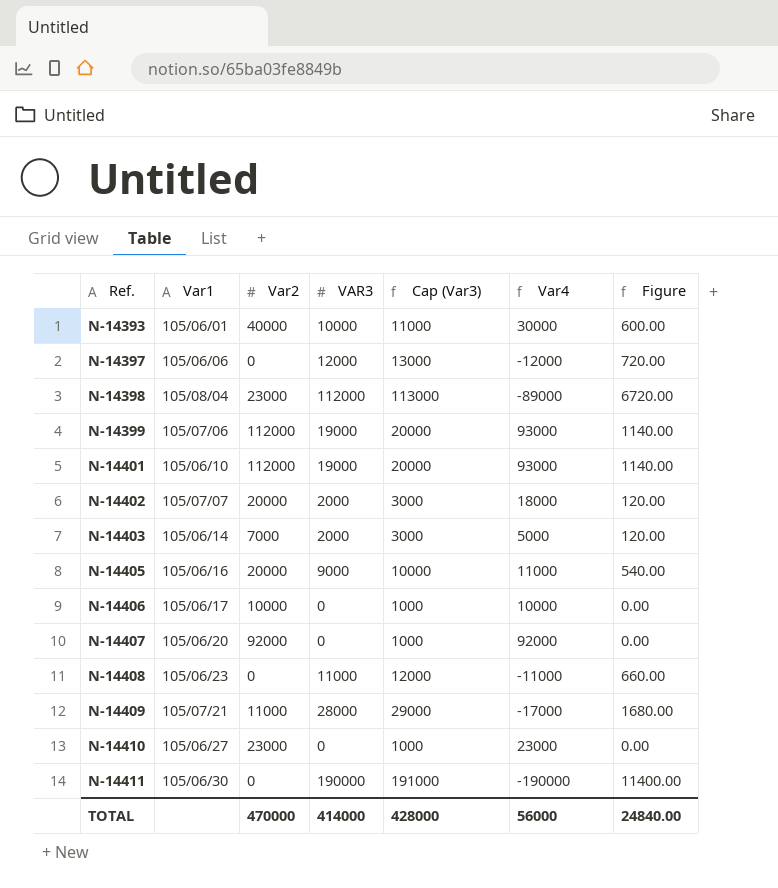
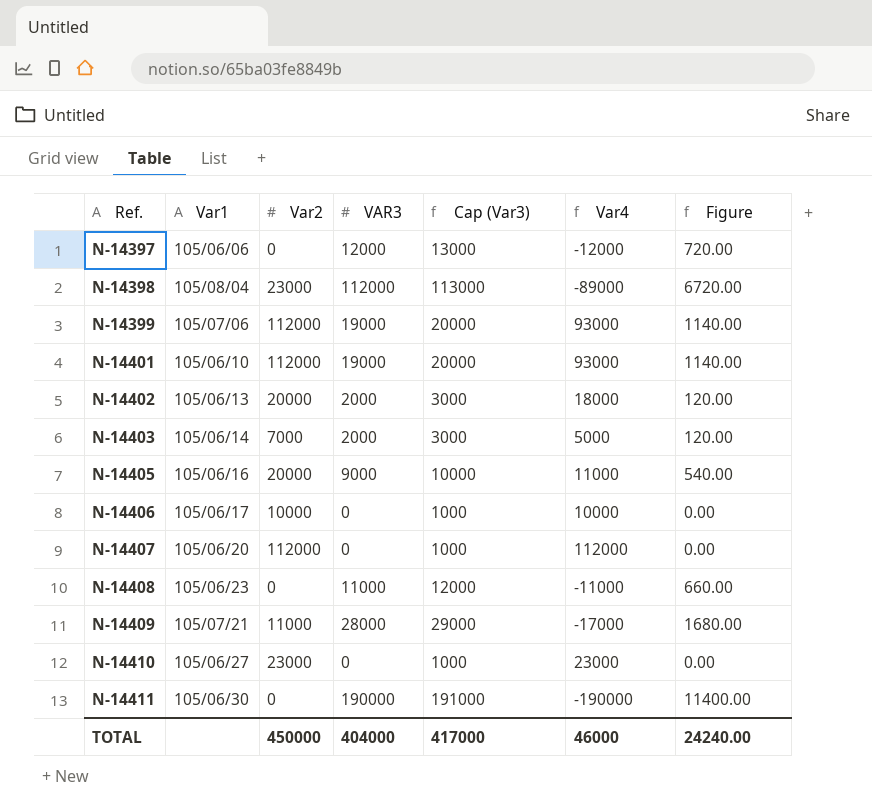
row N-14393: 105/06/01 | 40000 | 10000 | 11000 | 30000 | 600.00 -> none
N-14402 | Var1: 105/07/07 -> 105/06/13
N-14407 | Var2: 92000 -> 112000
N-14407 | Var4: 92000 -> 112000
TOTAL | Var2: 470000 -> 450000
TOTAL | VAR3: 414000 -> 404000
TOTAL | Cap (Var3): 428000 -> 417000
TOTAL | Var4: 56000 -> 46000
TOTAL | Figure: 24840.00 -> 24240.00

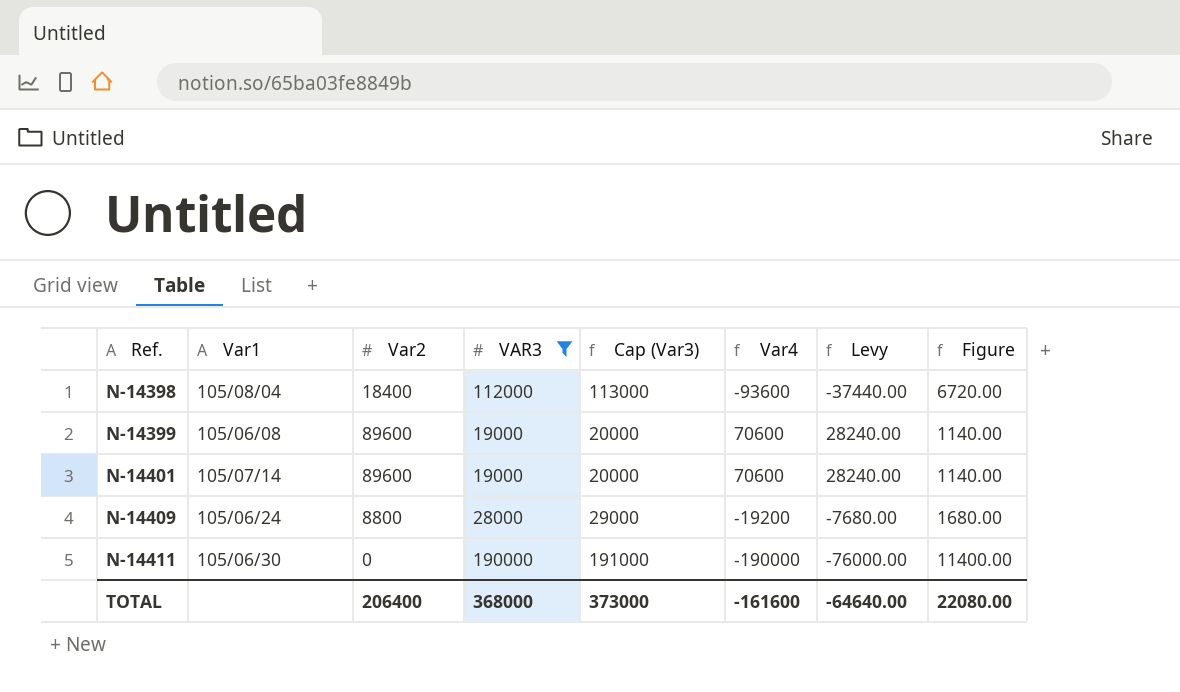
filter: none -> VAR3 >= 19000
column Levy | formula: none -> [Var4] * 0.4
N-14398 | Var2: 23000 -> 18400
N-14398 | Var4: -89000 -> -93600
N-14399 | Var1: 105/07/06 -> 105/06/08
N-14399 | Var2: 112000 -> 89600
N-14399 | Var4: 93000 -> 70600
N-14401 | Var1: 105/06/10 -> 105/07/14
N-14401 | Var2: 112000 -> 89600
N-14401 | Var4: 93000 -> 70600
N-14409 | Var1: 105/07/21 -> 105/06/24
N-14409 | Var2: 11000 -> 8800
N-14409 | Var4: -17000 -> -19200
TOTAL | Var2: 450000 -> 206400
TOTAL | VAR3: 404000 -> 368000
TOTAL | Cap (Var3): 417000 -> 373000
TOTAL | Var4: 46000 -> -161600
TOTAL | Figure: 24240.00 -> 22080.00

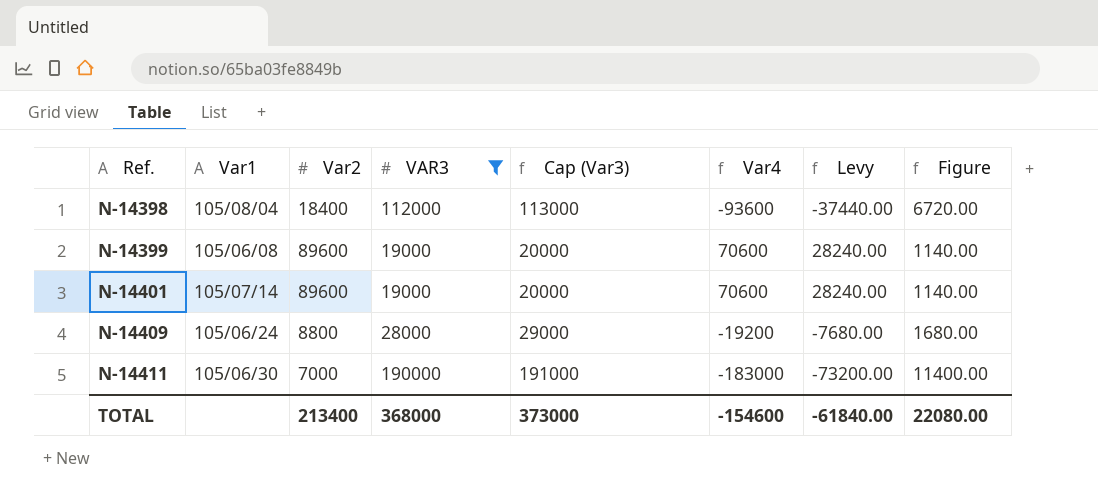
N-14411 | Var2: 0 -> 7000
N-14411 | Var4: -190000 -> -183000
N-14411 | Levy: -76000.00 -> -73200.00
TOTAL | Var2: 206400 -> 213400
TOTAL | Var4: -161600 -> -154600
TOTAL | Levy: -64640.00 -> -61840.00

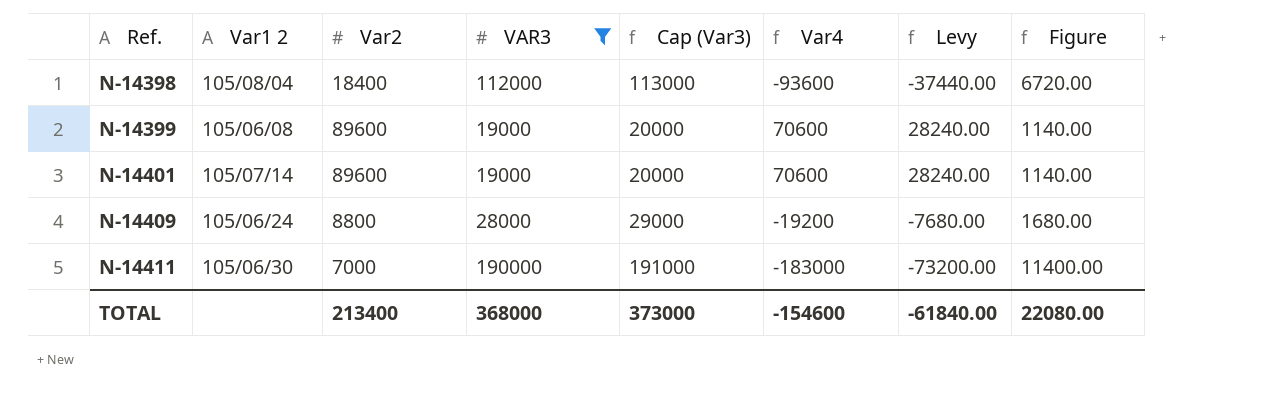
column name: Var1 -> Var1 2

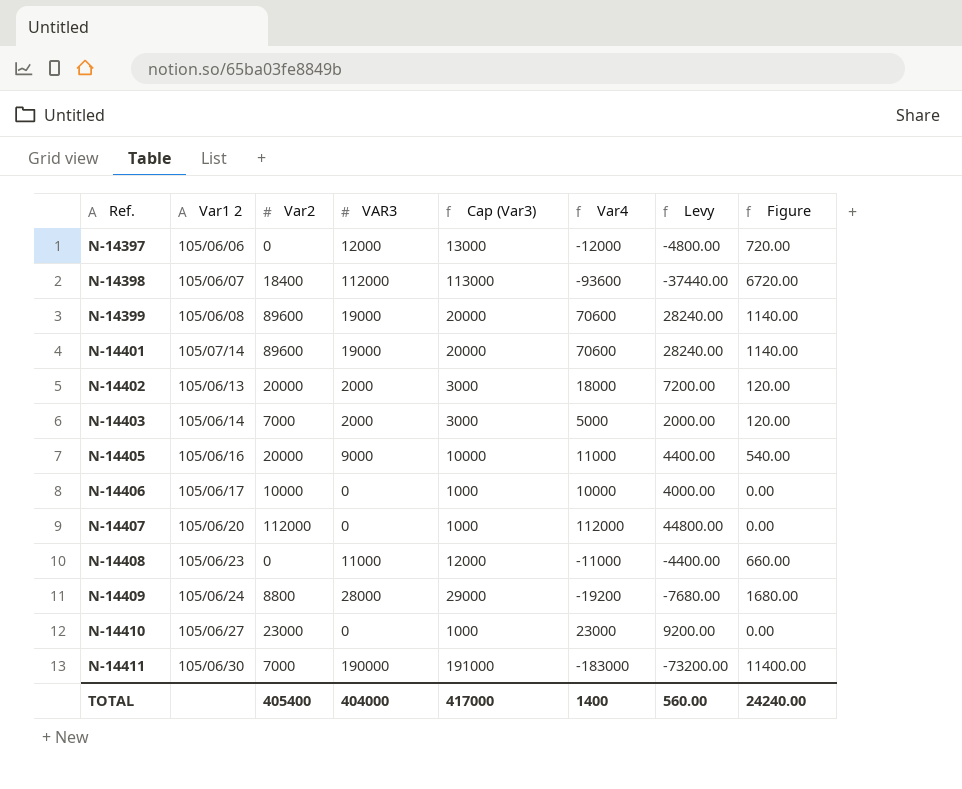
filter: VAR3 >= 19000 -> none
N-14398 | Var1 2: 105/08/04 -> 105/06/07
TOTAL | Var2: 213400 -> 405400
TOTAL | VAR3: 368000 -> 404000
TOTAL | Cap (Var3): 373000 -> 417000
TOTAL | Var4: -154600 -> 1400
TOTAL | Levy: -61840.00 -> 560.00
TOTAL | Figure: 22080.00 -> 24240.00

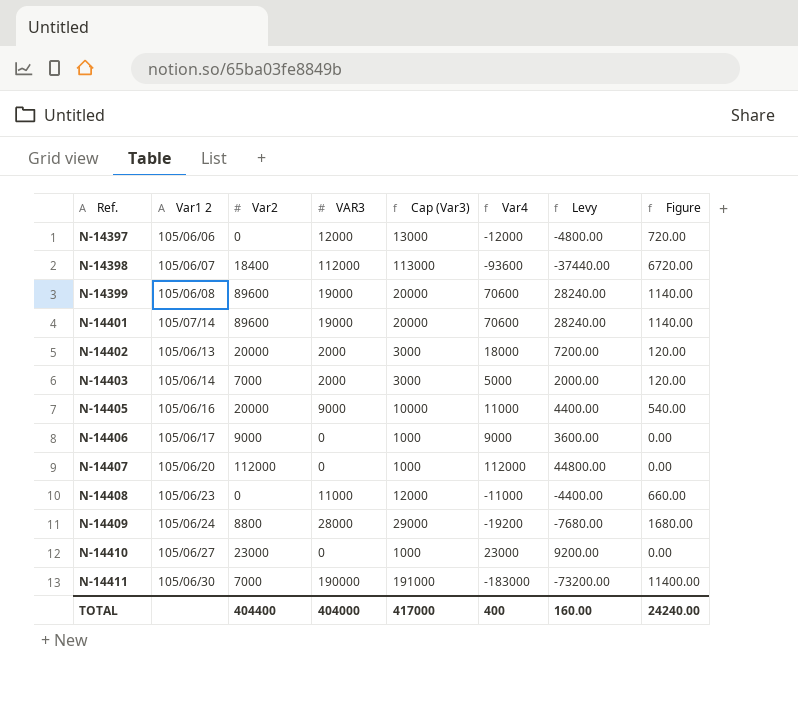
N-14406 | Var2: 10000 -> 9000
N-14406 | Var4: 10000 -> 9000
N-14406 | Levy: 4000.00 -> 3600.00
TOTAL | Var2: 405400 -> 404400
TOTAL | Var4: 1400 -> 400
TOTAL | Levy: 560.00 -> 160.00

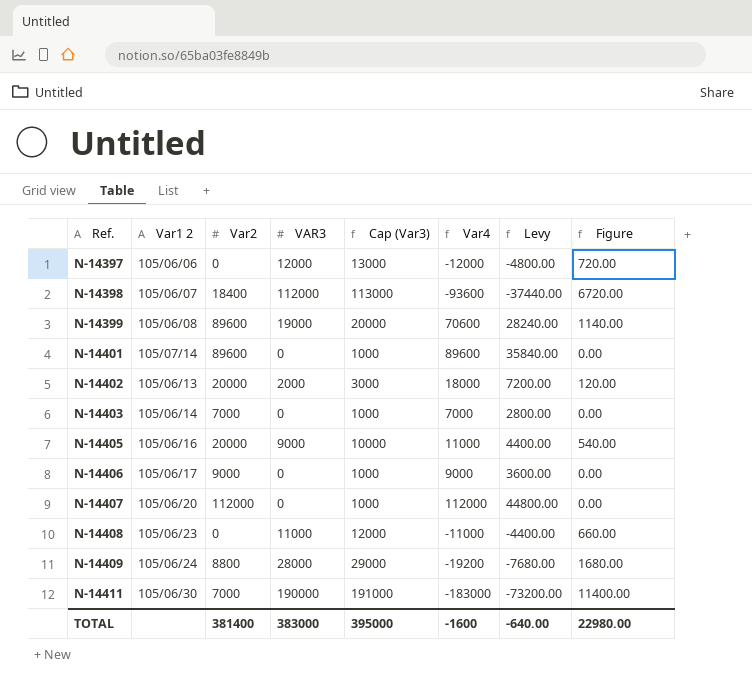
row N-14410: 105/06/27 | 23000 | 0 | 1000 | 23000 | 9200.00 | 0.00 -> none
N-14401 | VAR3: 19000 -> 0
N-14401 | Cap (Var3): 20000 -> 1000
N-14401 | Var4: 70600 -> 89600
N-14401 | Levy: 28240.00 -> 35840.00
N-14401 | Figure: 1140.00 -> 0.00
N-14403 | VAR3: 2000 -> 0
N-14403 | Cap (Var3): 3000 -> 1000
N-14403 | Var4: 5000 -> 7000
N-14403 | Levy: 2000.00 -> 2800.00
N-14403 | Figure: 120.00 -> 0.00
TOTAL | Var2: 404400 -> 381400
TOTAL | VAR3: 404000 -> 383000
TOTAL | Cap (Var3): 417000 -> 395000
TOTAL | Var4: 400 -> -1600
TOTAL | Levy: 160.00 -> -640.00
TOTAL | Figure: 24240.00 -> 22980.00

